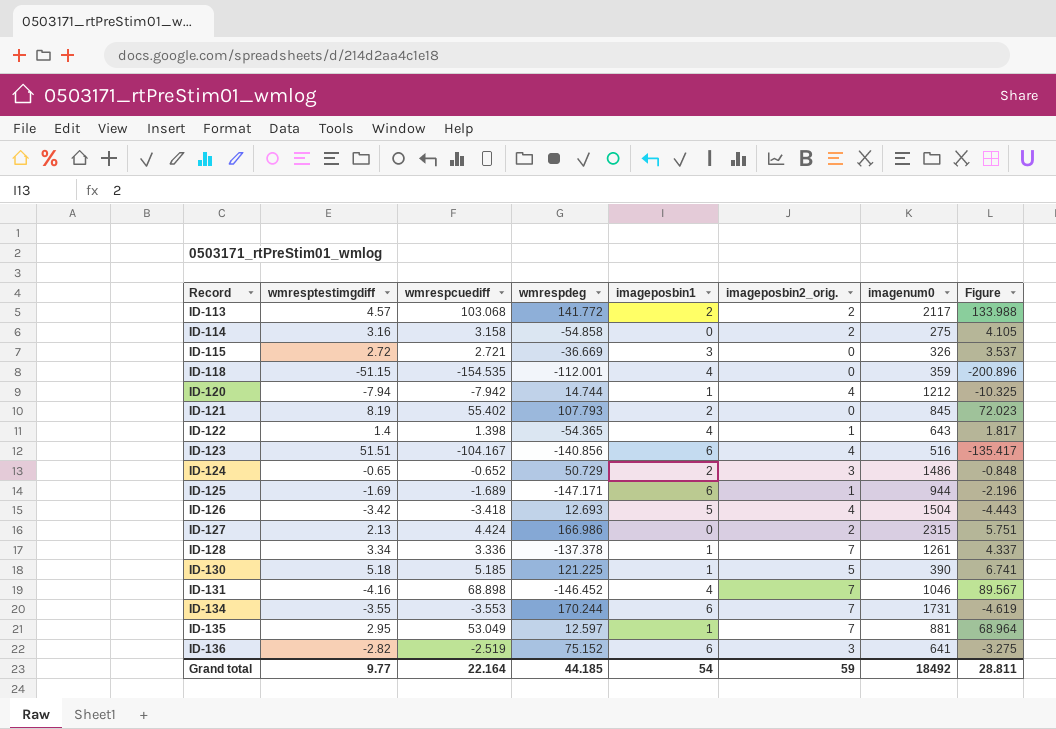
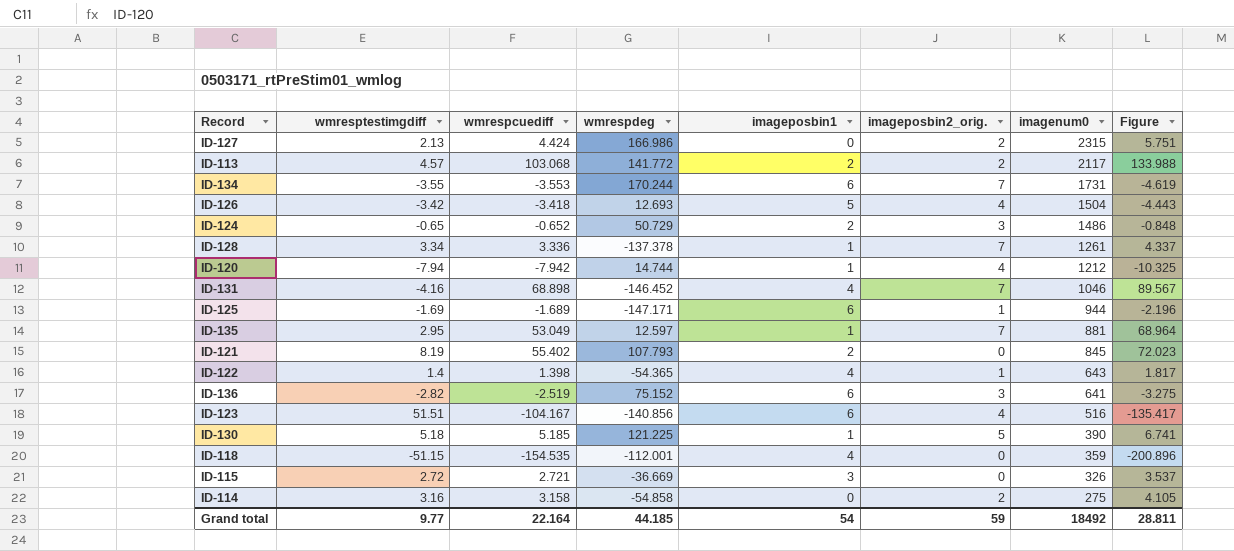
row order: Record ascending -> imagenum0 descending

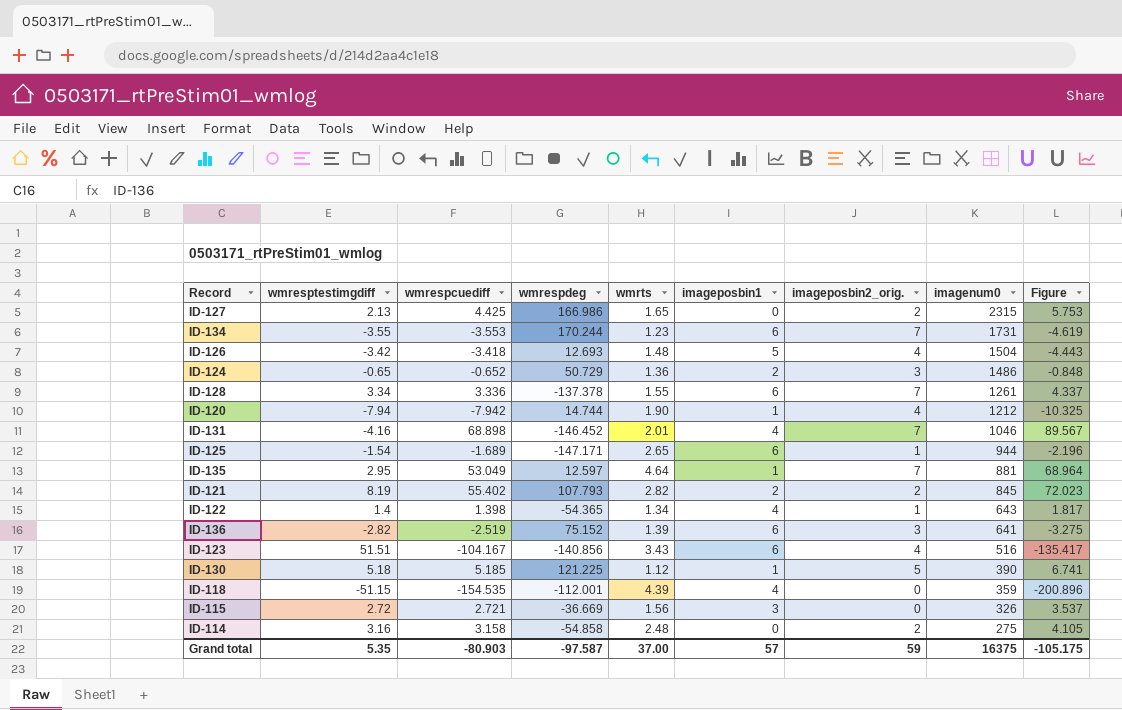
column wmrts | position: none -> 5
row ID-113: 4.57 | 103.068 | 141.772 | 2 | 2 | 2117 | 133.988 -> none
ID-127 | wmrespcuediff: 4.424 -> 4.425
ID-127 | Figure: 5.751 -> 5.753
ID-128 | imageposbin1: 1 -> 6
ID-125 | wmresptestimgdiff: -1.69 -> -1.54
ID-121 | imageposbin2_orig.: 0 -> 2
Grand total | wmresptestimgdiff: 9.77 -> 5.35
Grand total | wmrespcuediff: 22.164 -> -80.903
Grand total | wmrespdeg: 44.185 -> -97.587
Grand total | imageposbin1: 54 -> 57
Grand total | imagenum0: 18492 -> 16375
Grand total | Figure: 28.811 -> -105.175

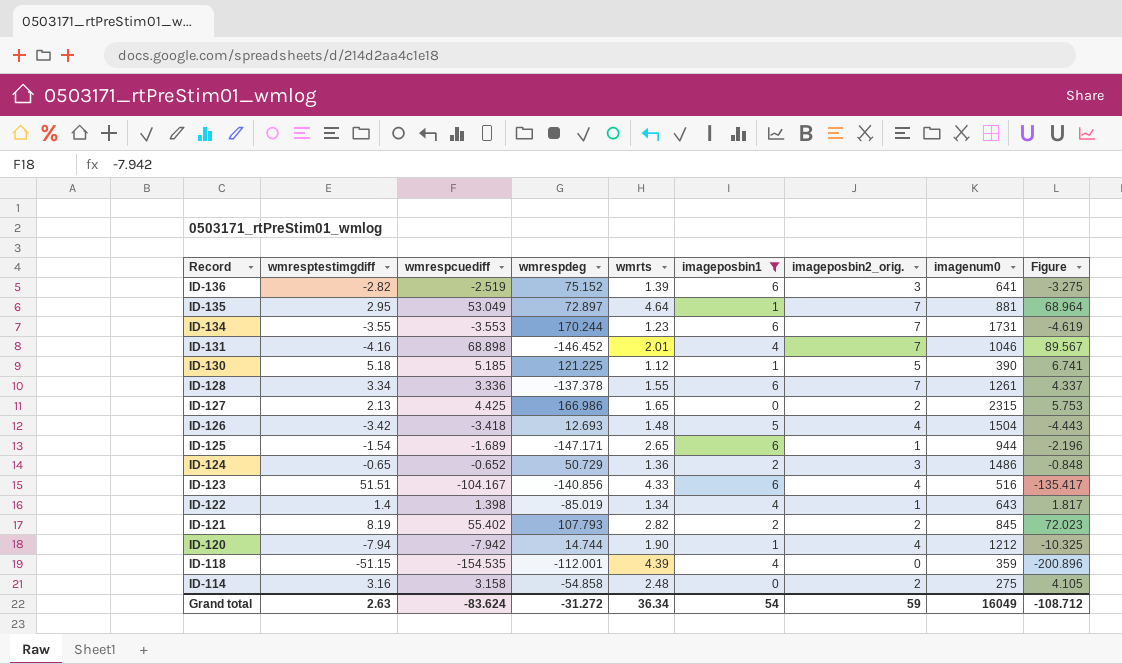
filter: none -> imageposbin1 != 3
row order: imagenum0 descending -> Record descending
ID-135 | wmrespdeg: 12.597 -> 72.897
ID-123 | wmrts: 3.43 -> 4.33
ID-122 | wmrespdeg: -54.365 -> -85.019
Grand total | wmresptestimgdiff: 5.35 -> 2.63
Grand total | wmrespcuediff: -80.903 -> -83.624
Grand total | wmrespdeg: -97.587 -> -31.272
Grand total | wmrts: 37.00 -> 36.34
Grand total | imageposbin1: 57 -> 54
Grand total | imagenum0: 16375 -> 16049
Grand total | Figure: -105.175 -> -108.712

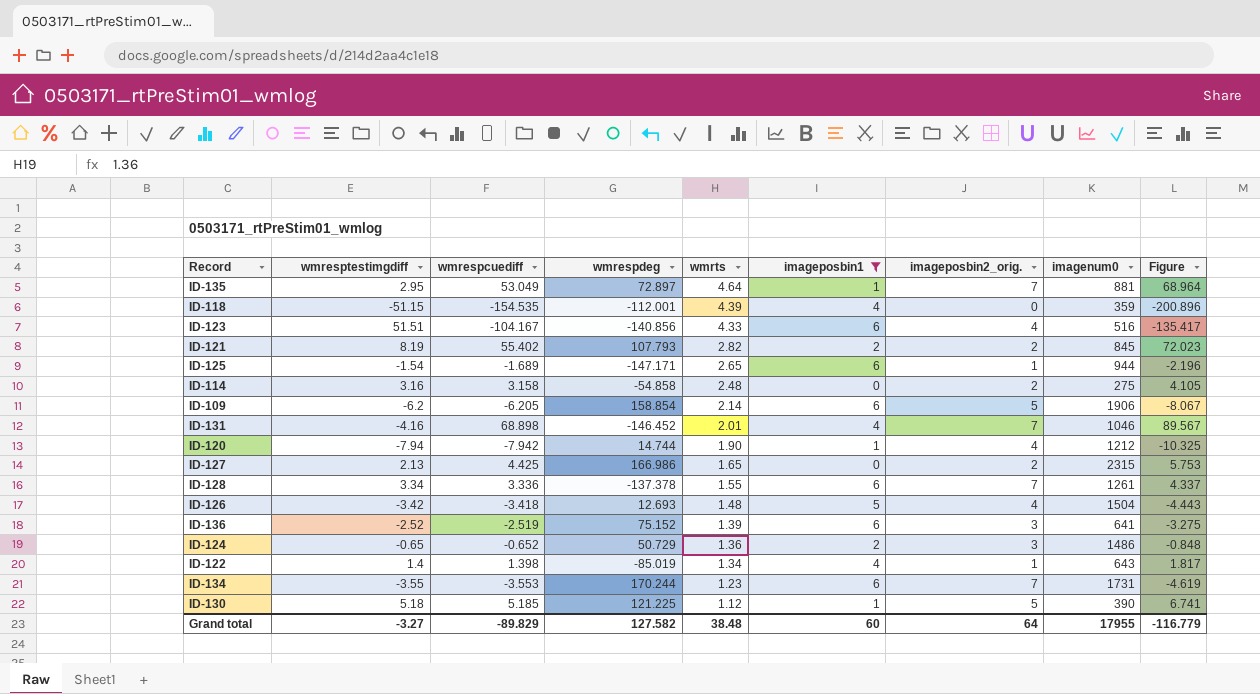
row order: Record descending -> wmrts descending
row ID-109: none -> -6.2 | -6.205 | 158.854 | 2.14 | 6 | 5 | 1906 | -8.067
ID-136 | wmresptestimgdiff: -2.82 -> -2.52
Grand total | wmresptestimgdiff: 2.63 -> -3.27
Grand total | wmrespcuediff: -83.624 -> -89.829
Grand total | wmrespdeg: -31.272 -> 127.582
Grand total | wmrts: 36.34 -> 38.48
Grand total | imageposbin1: 54 -> 60
Grand total | imageposbin2_orig.: 59 -> 64
Grand total | imagenum0: 16049 -> 17955
Grand total | Figure: -108.712 -> -116.779

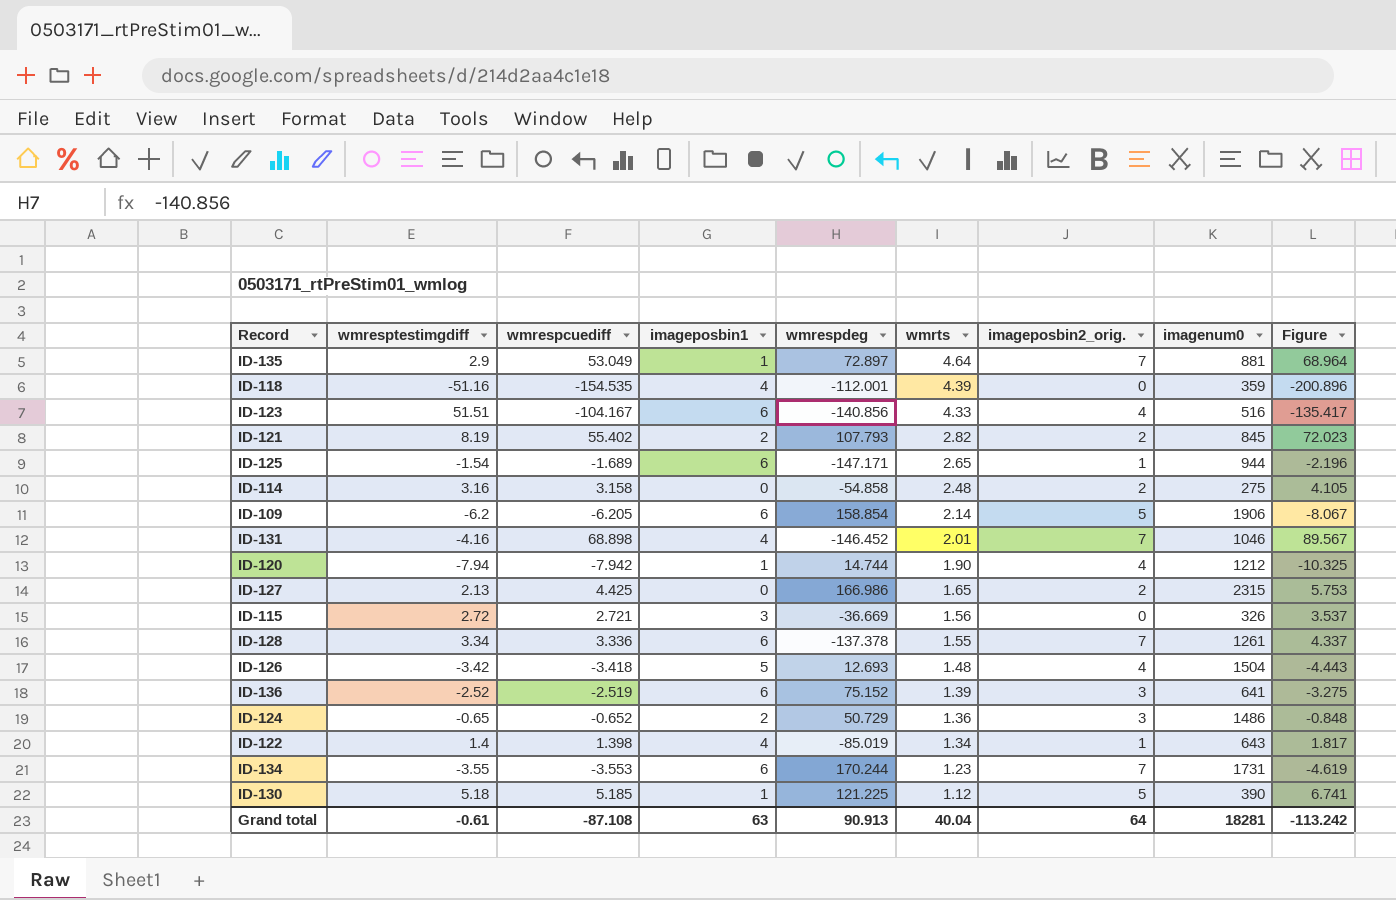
filter: imageposbin1 != 3 -> none
column imageposbin1 | position: 6 -> 4
ID-135 | wmresptestimgdiff: 2.95 -> 2.9
ID-118 | wmresptestimgdiff: -51.15 -> -51.16
Grand total | wmresptestimgdiff: -3.27 -> -0.61
Grand total | wmrespcuediff: -89.829 -> -87.108
Grand total | imageposbin1: 60 -> 63
Grand total | wmrespdeg: 127.582 -> 90.913
Grand total | wmrts: 38.48 -> 40.04
Grand total | imagenum0: 17955 -> 18281
Grand total | Figure: -116.779 -> -113.242

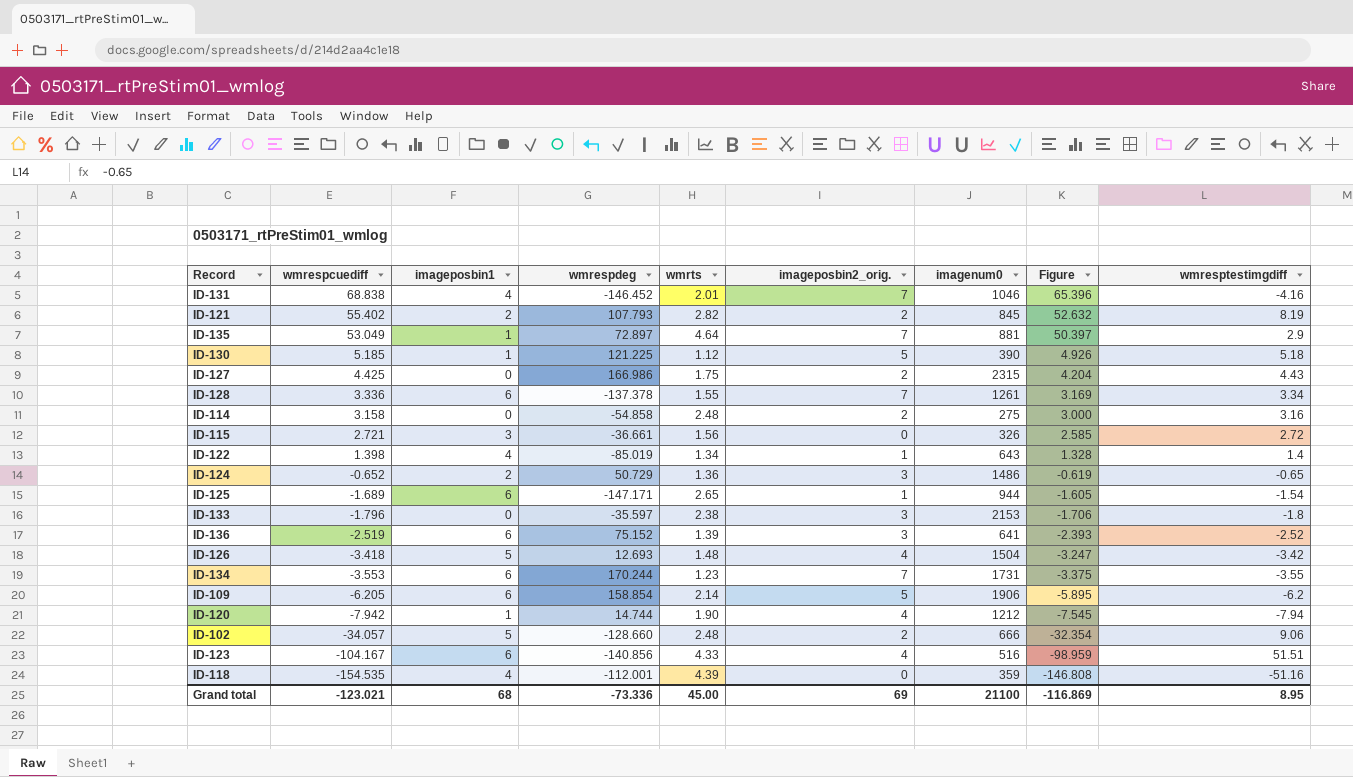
row order: wmrts descending -> wmrespcuediff descending
column Figure | formula: [wmrespcuediff] * 1.3 -> [wmrespcuediff] * 0.95
column wmresptestimgdiff | position: 2 -> 9
ID-131 | wmrespcuediff: 68.898 -> 68.838
ID-127 | wmrts: 1.65 -> 1.75
ID-127 | wmresptestimgdiff: 2.13 -> 4.43
ID-115 | wmrespdeg: -36.669 -> -36.661
row ID-133: none -> -1.796 | 0 | -35.597 | 2.38 | 3 | 2153 | -1.706 | -1.8
row ID-102: none -> -34.057 | 5 | -128.660 | 2.48 | 2 | 666 | -32.354 | 9.06
Grand total | wmrespcuediff: -87.108 -> -123.021
Grand total | imageposbin1: 63 -> 68
Grand total | wmrespdeg: 90.913 -> -73.336
Grand total | wmrts: 40.04 -> 45.00
Grand total | imageposbin2_orig.: 64 -> 69
Grand total | imagenum0: 18281 -> 21100
Grand total | Figure: -113.242 -> -116.869
Grand total | wmresptestimgdiff: -0.61 -> 8.95

